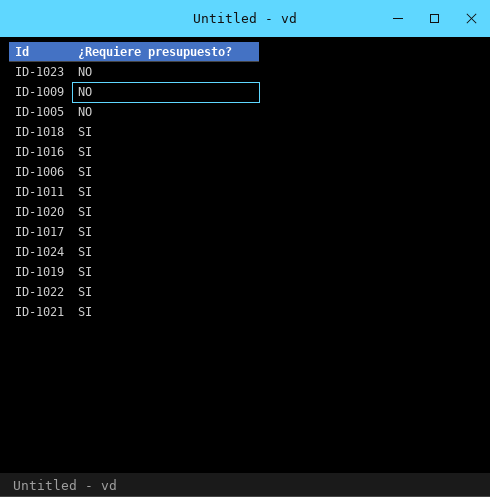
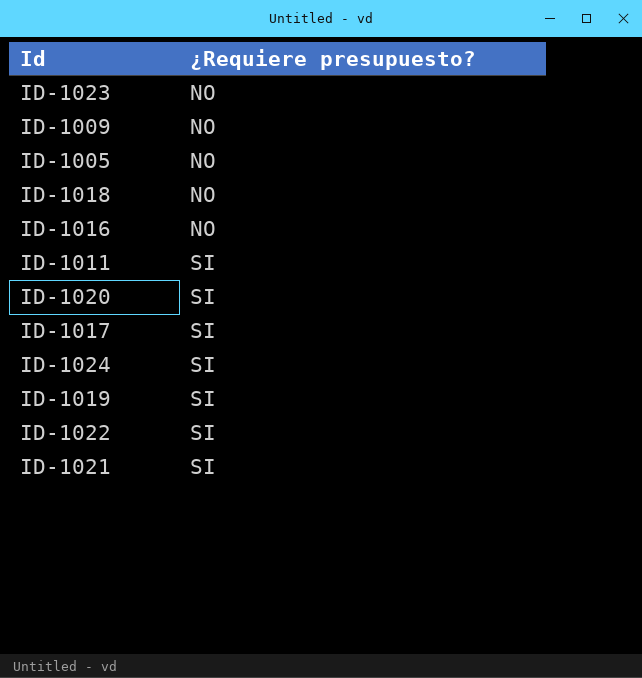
row ID-1006: SI -> none
ID-1018 | ¿Requiere presupuesto?: SI -> NO
ID-1016 | ¿Requiere presupuesto?: SI -> NO

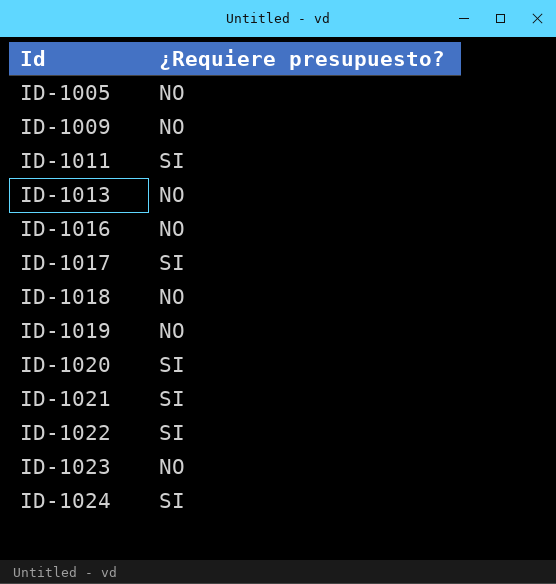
row order: ¿Requiere presupuesto? ascending -> Id ascending
row ID-1013: none -> NO
ID-1019 | ¿Requiere presupuesto?: SI -> NO

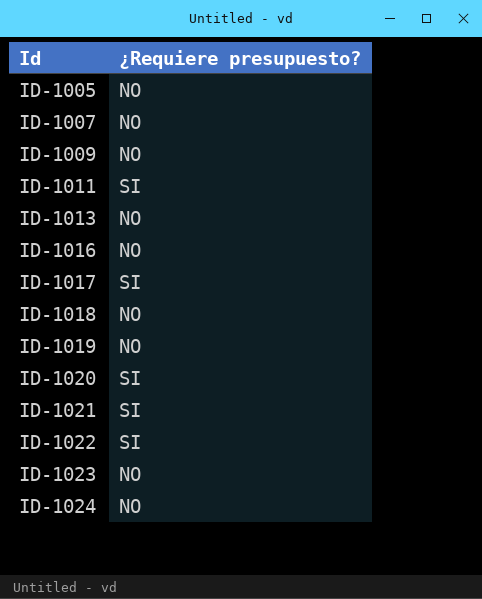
row ID-1007: none -> NO
ID-1024 | ¿Requiere presupuesto?: SI -> NO

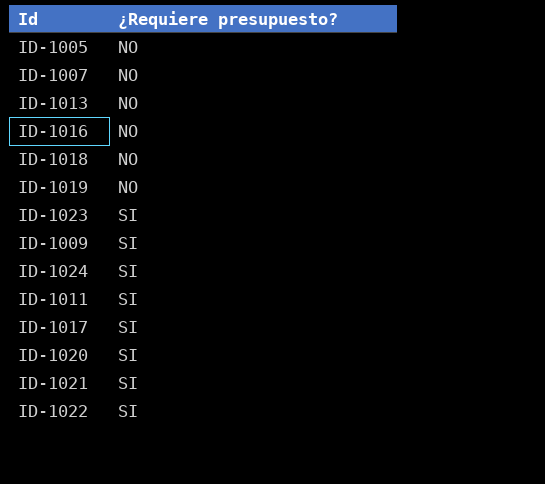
row order: Id ascending -> ¿Requiere presupuesto? ascending
ID-1023 | ¿Requiere presupuesto?: NO -> SI
ID-1009 | ¿Requiere presupuesto?: NO -> SI
ID-1024 | ¿Requiere presupuesto?: NO -> SI

